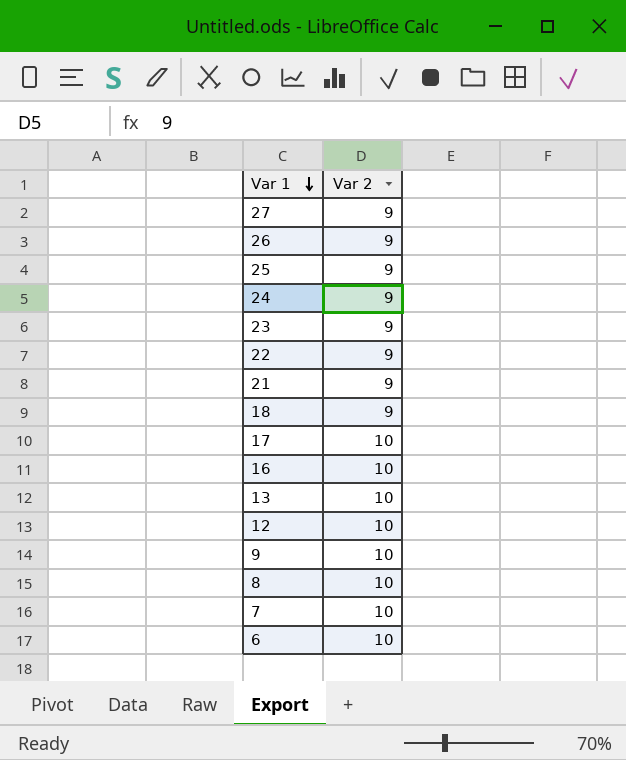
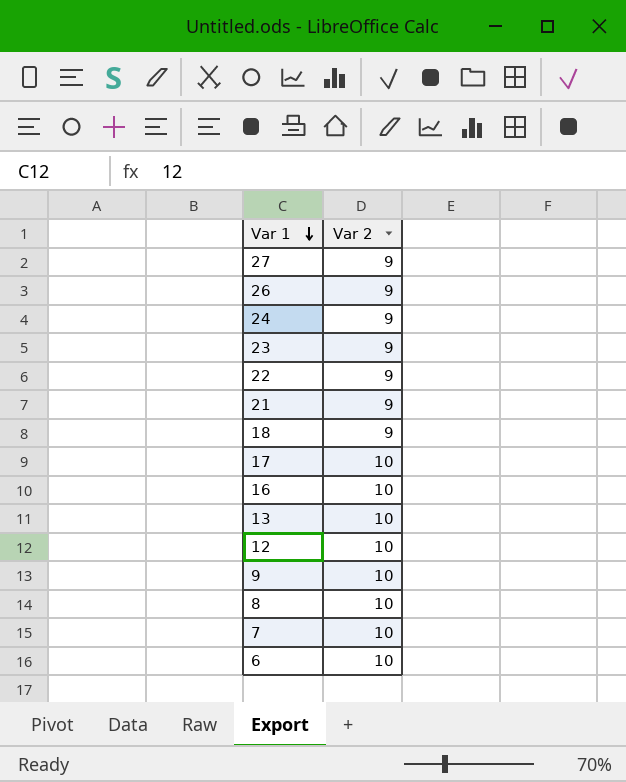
row 25: 9 -> none

